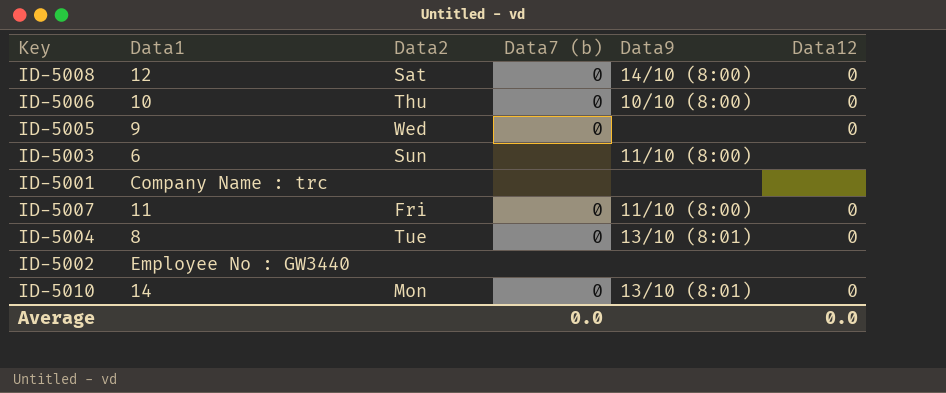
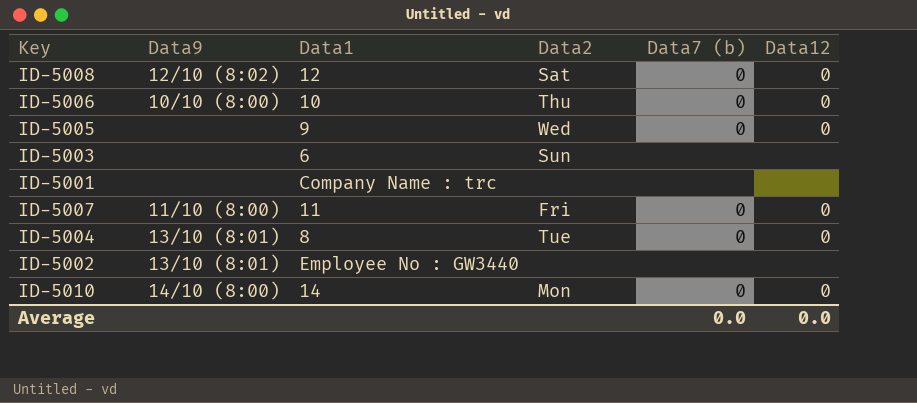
column Data9 | position: 5 -> 2
ID-5008 | Data9: 14/10 (8:00) -> 12/10 (8:02)
ID-5003 | Data9: 11/10 (8:00) -> none
ID-5002 | Data9: none -> 13/10 (8:01)
ID-5010 | Data9: 13/10 (8:01) -> 14/10 (8:00)

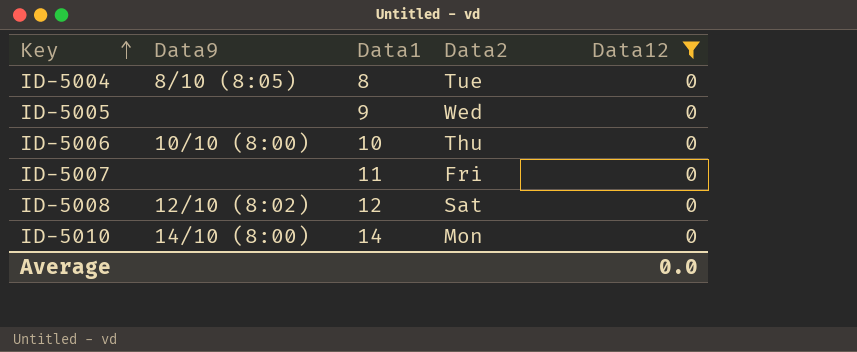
filter: none -> Data12 = 0
row order: none -> Key ascending
column Data7 (b) | position: 5 -> none
ID-5004 | Data9: 13/10 (8:01) -> 8/10 (8:05)
ID-5007 | Data9: 11/10 (8:00) -> none

